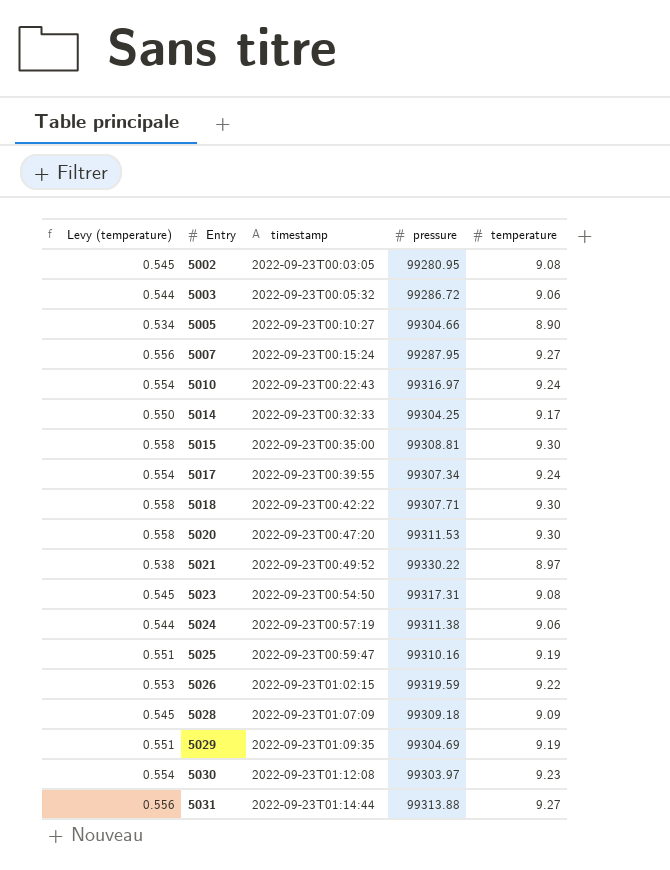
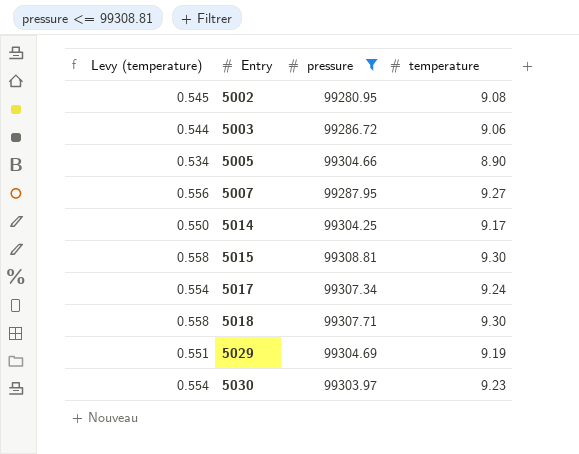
filter: none -> pressure <= 99308.81
column timestamp | position: 3 -> none

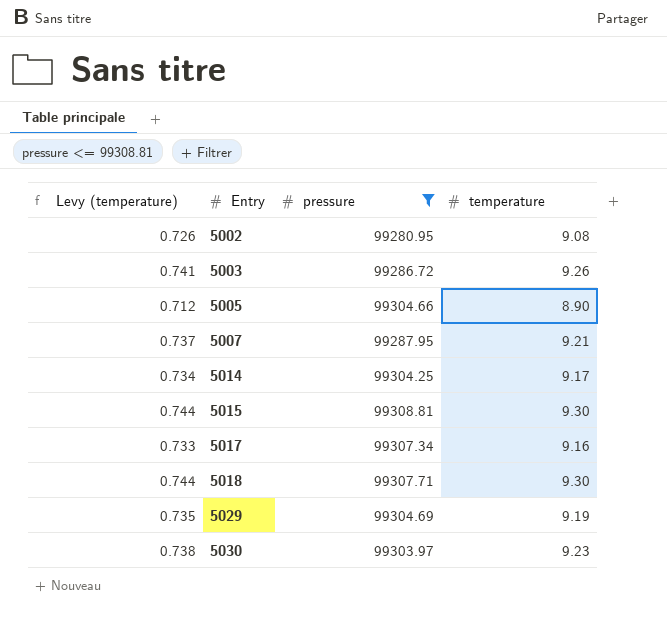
column Levy (temperature) | formula: [temperature] * 0.06 -> [temperature] * 0.08
5003 | temperature: 9.06 -> 9.26
5007 | temperature: 9.27 -> 9.21
5017 | temperature: 9.24 -> 9.16

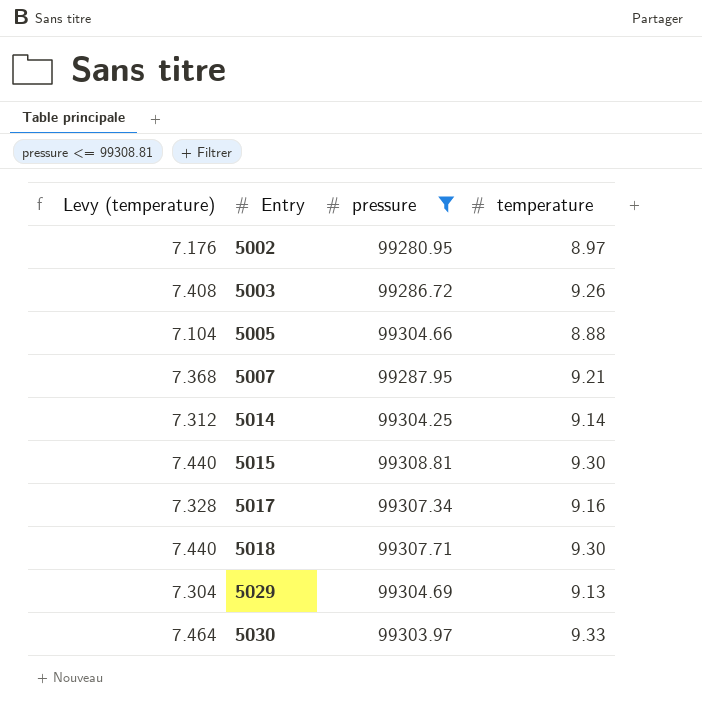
column Levy (temperature) | formula: [temperature] * 0.08 -> [temperature] * 0.8
5002 | temperature: 9.08 -> 8.97
5005 | temperature: 8.90 -> 8.88
5014 | temperature: 9.17 -> 9.14
5029 | temperature: 9.19 -> 9.13
5030 | temperature: 9.23 -> 9.33

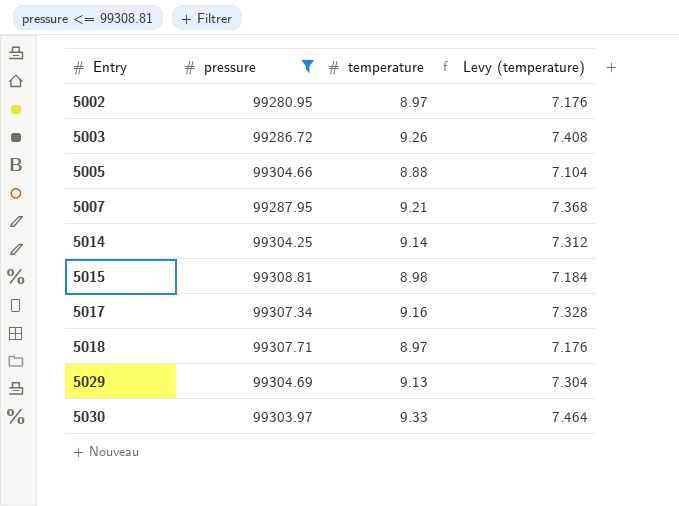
column Levy (temperature) | position: 1 -> 4
5015 | temperature: 9.30 -> 8.98
5015 | Levy (temperature): 7.440 -> 7.184
5018 | temperature: 9.30 -> 8.97
5018 | Levy (temperature): 7.440 -> 7.176

